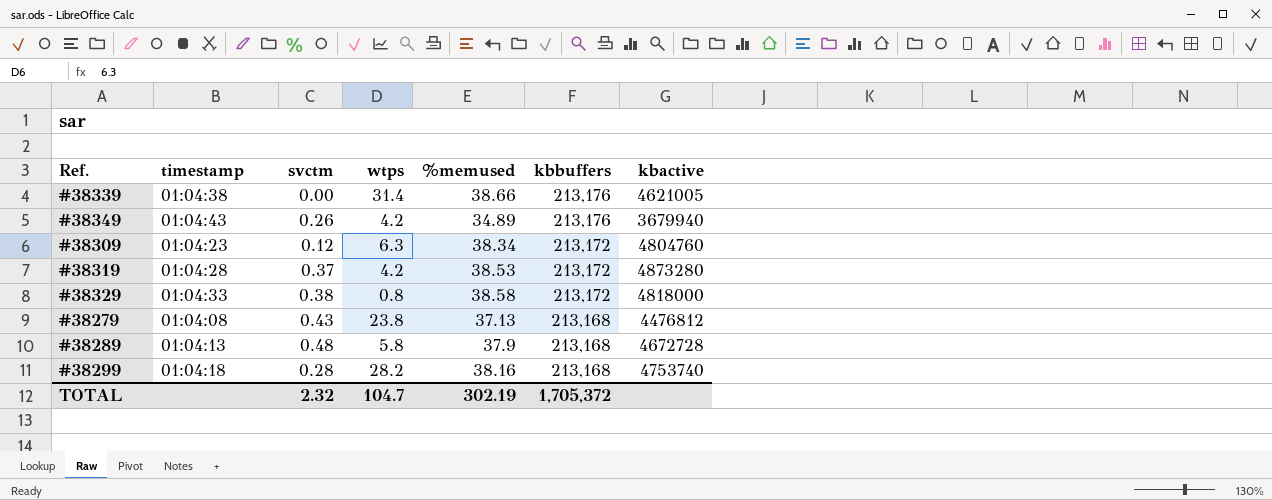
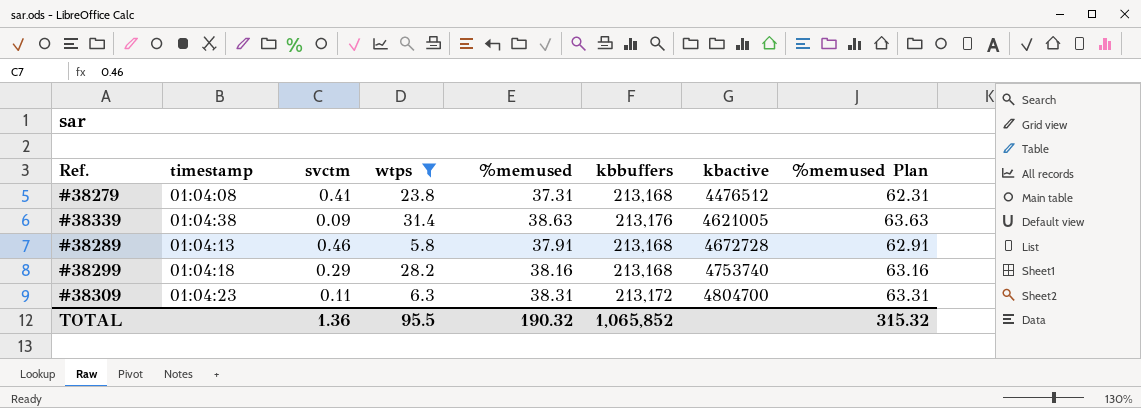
filter: none -> wtps >= 5.8
row order: kbbuffers descending -> kbactive ascending
column %memused Plan | formula: none -> [%memused] + 25
#38279 | svctm: 0.43 -> 0.41
#38279 | %memused: 37.13 -> 37.31
#38279 | kbactive: 4476812 -> 4476512
#38339 | svctm: 0.00 -> 0.09
#38339 | %memused: 38.66 -> 38.63
#38289 | svctm: 0.48 -> 0.46
#38289 | %memused: 37.9 -> 37.91
#38299 | svctm: 0.28 -> 0.29
#38309 | svctm: 0.12 -> 0.11
#38309 | %memused: 38.34 -> 38.31
#38309 | kbactive: 4804760 -> 4804700
TOTAL | svctm: 2.32 -> 1.36
TOTAL | wtps: 104.7 -> 95.5
TOTAL | %memused: 302.19 -> 190.32
TOTAL | kbbuffers: 1,705,372 -> 1,065,852

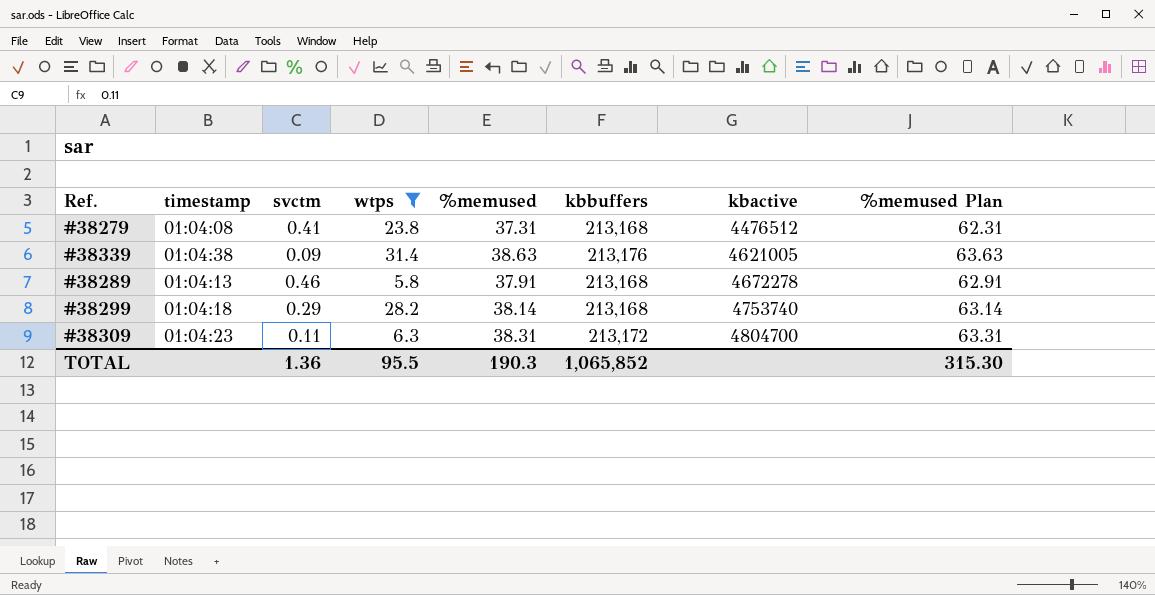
#38289 | kbactive: 4672728 -> 4672278
#38299 | %memused: 38.16 -> 38.14
#38299 | %memused Plan: 63.16 -> 63.14
TOTAL | %memused: 190.32 -> 190.3
TOTAL | %memused Plan: 315.32 -> 315.30

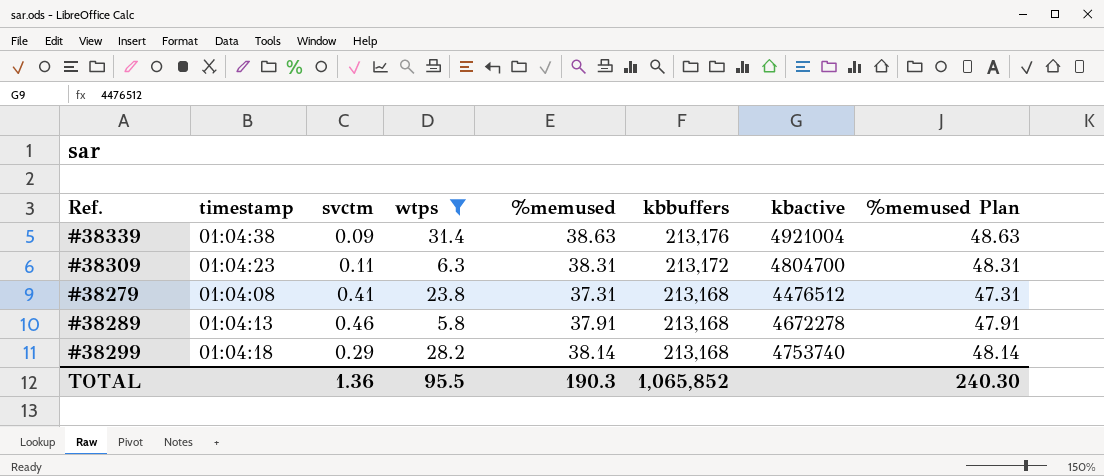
row order: kbactive ascending -> kbbuffers descending
column %memused Plan | formula: [%memused] + 25 -> [%memused] + 10
#38339 | kbactive: 4621005 -> 4921004
TOTAL | %memused Plan: 315.30 -> 240.30

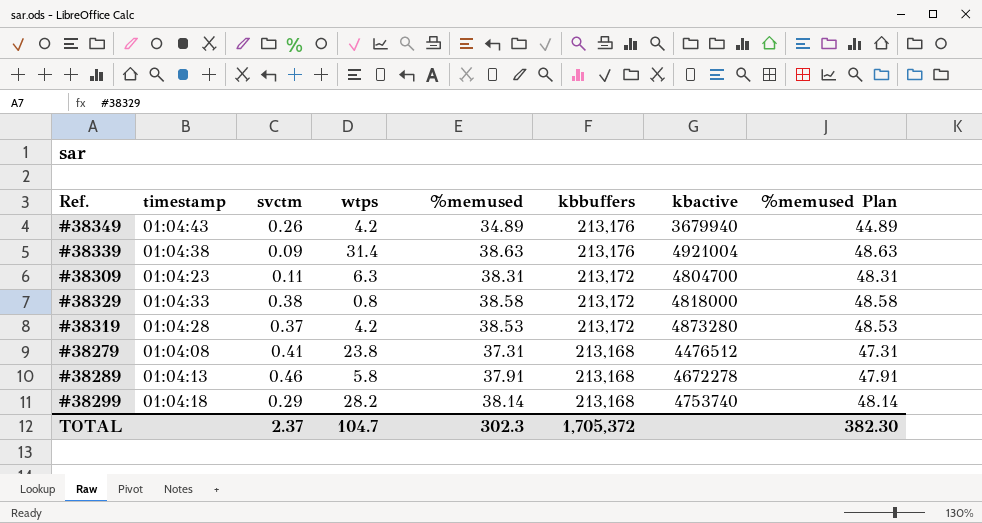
filter: wtps >= 5.8 -> none
TOTAL | svctm: 1.36 -> 2.37
TOTAL | wtps: 95.5 -> 104.7
TOTAL | %memused: 190.3 -> 302.3
TOTAL | kbbuffers: 1,065,852 -> 1,705,372
TOTAL | %memused Plan: 240.30 -> 382.30

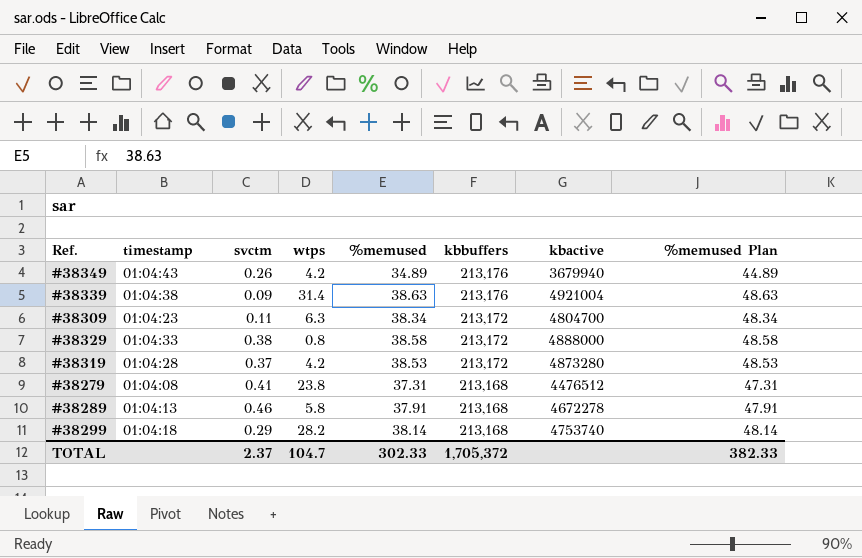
#38309 | %memused: 38.31 -> 38.34
#38309 | %memused Plan: 48.31 -> 48.34
#38329 | kbactive: 4818000 -> 4888000
TOTAL | %memused: 302.3 -> 302.33
TOTAL | %memused Plan: 382.30 -> 382.33

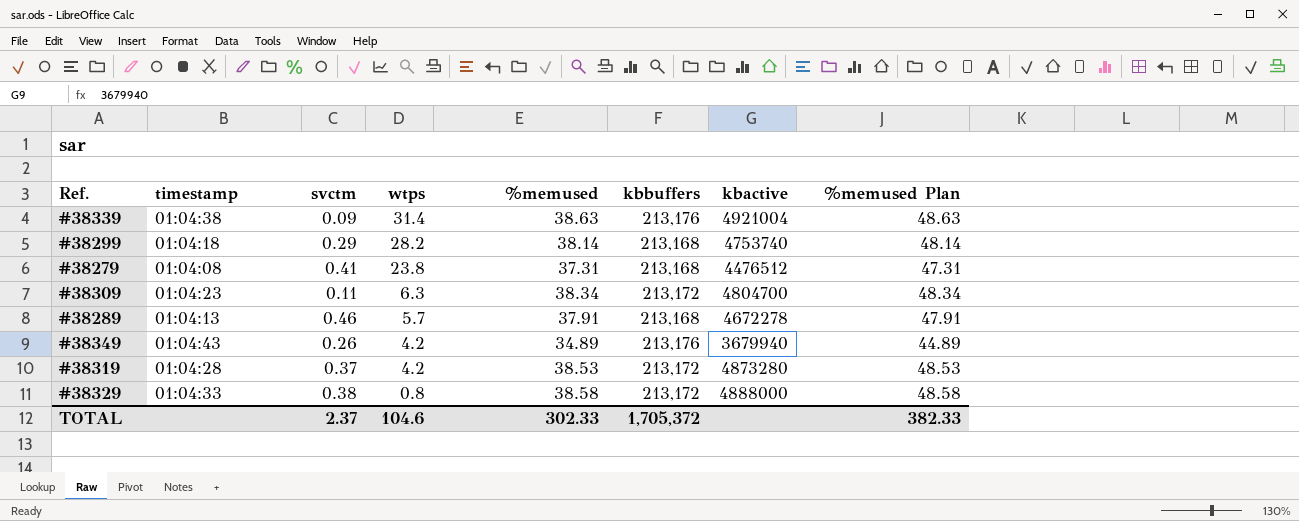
row order: kbbuffers descending -> wtps descending
#38289 | wtps: 5.8 -> 5.7
TOTAL | wtps: 104.7 -> 104.6

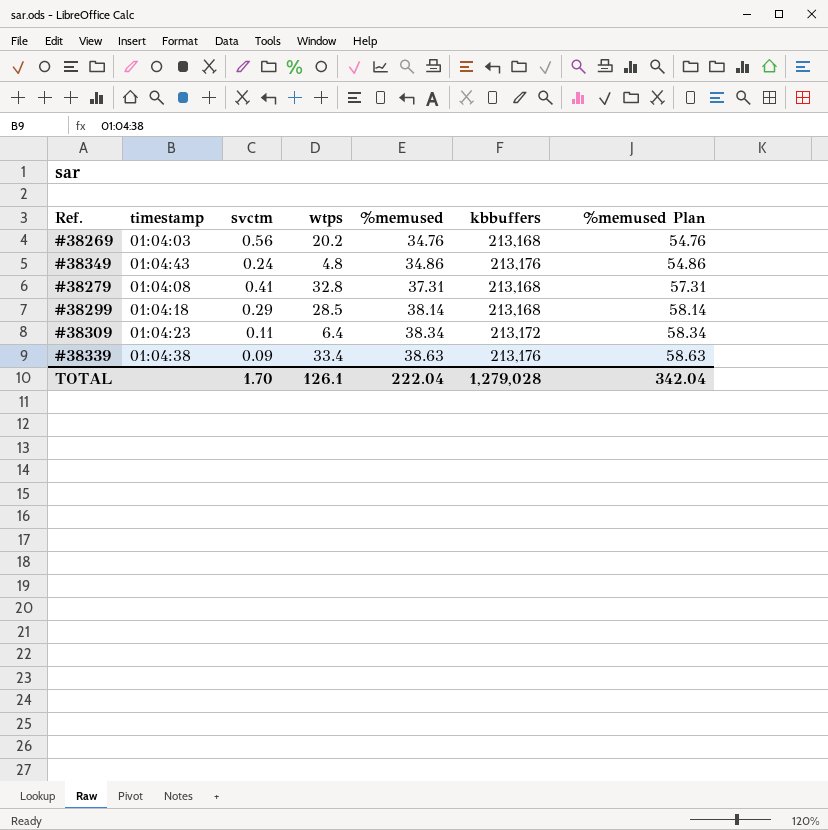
row order: wtps descending -> %memused ascending
column kbactive | position: 7 -> none
column %memused Plan | formula: [%memused] + 10 -> [%memused] + 20
row #38289: 01:04:13 | 0.46 | 5.7 | 37.91 | 213,168 | 4672278 | 47.91 -> none
row #38319: 01:04:28 | 0.37 | 4.2 | 38.53 | 213,172 | 4873280 | 48.53 -> none
row #38329: 01:04:33 | 0.38 | 0.8 | 38.58 | 213,172 | 4888000 | 48.58 -> none
row #38269: none -> 01:04:03 | 0.56 | 20.2 | 34.76 | 213,168 | 54.76
#38349 | svctm: 0.26 -> 0.24
#38349 | wtps: 4.2 -> 4.8
#38349 | %memused: 34.89 -> 34.86
#38279 | wtps: 23.8 -> 32.8
#38299 | wtps: 28.2 -> 28.5
#38309 | wtps: 6.3 -> 6.4
#38339 | wtps: 31.4 -> 33.4
TOTAL | svctm: 2.37 -> 1.70
TOTAL | wtps: 104.6 -> 126.1
TOTAL | %memused: 302.33 -> 222.04
TOTAL | kbbuffers: 1,705,372 -> 1,279,028
TOTAL | %memused Plan: 382.33 -> 342.04

